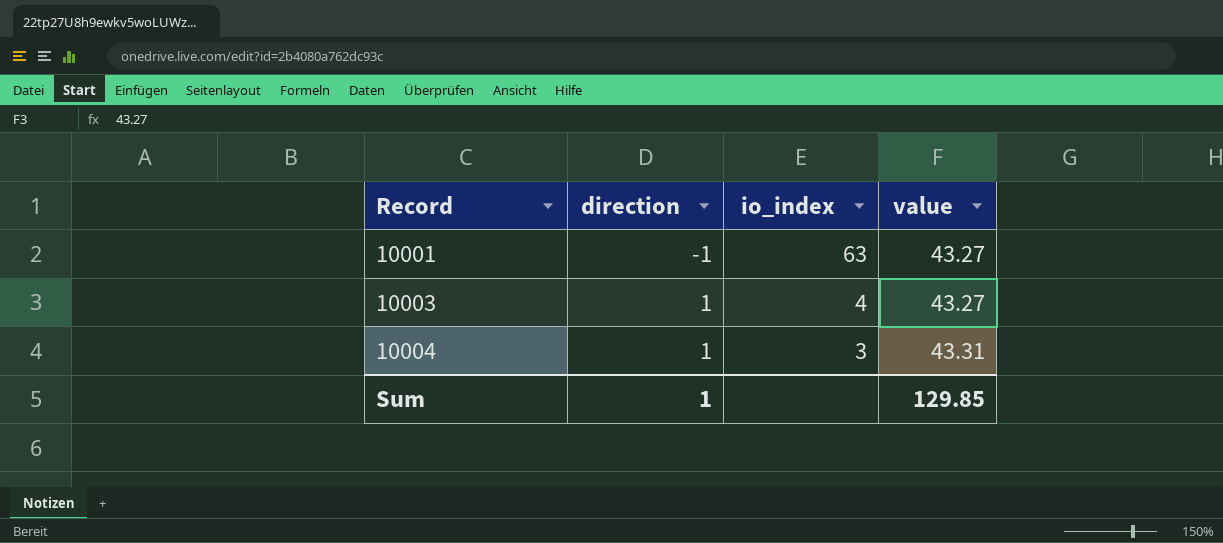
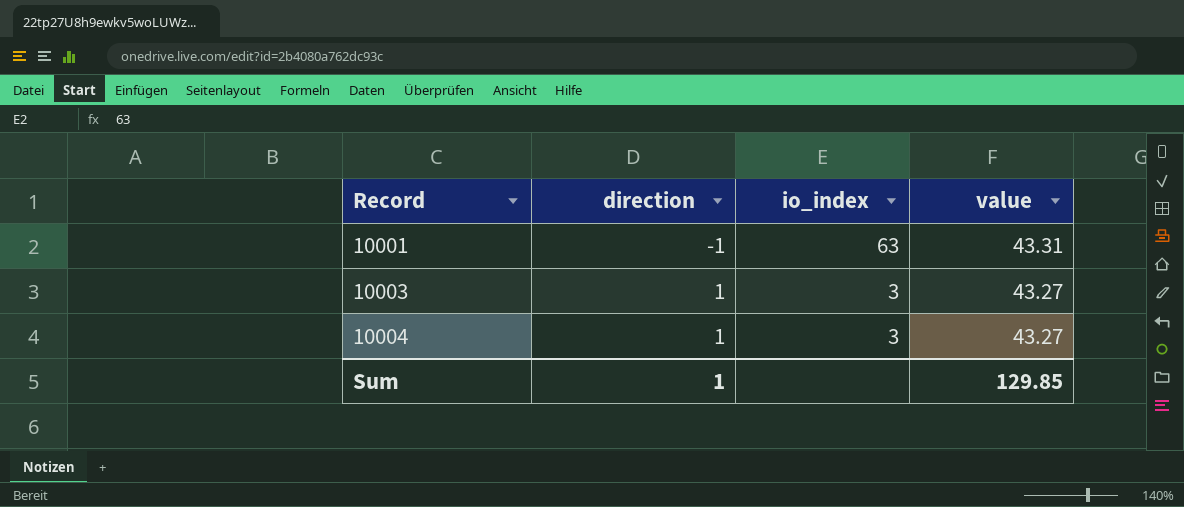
10001 | value: 43.27 -> 43.31
10003 | io_index: 4 -> 3
10004 | value: 43.31 -> 43.27

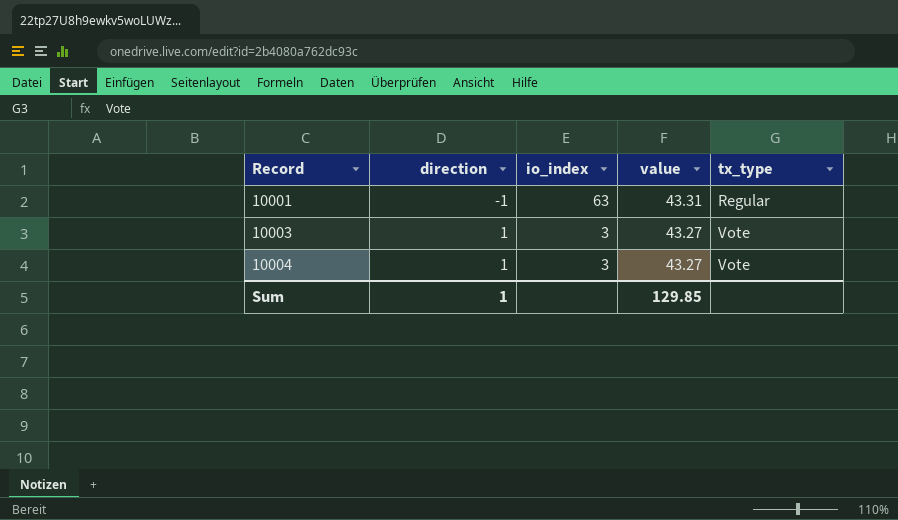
column tx_type | position: none -> 5

